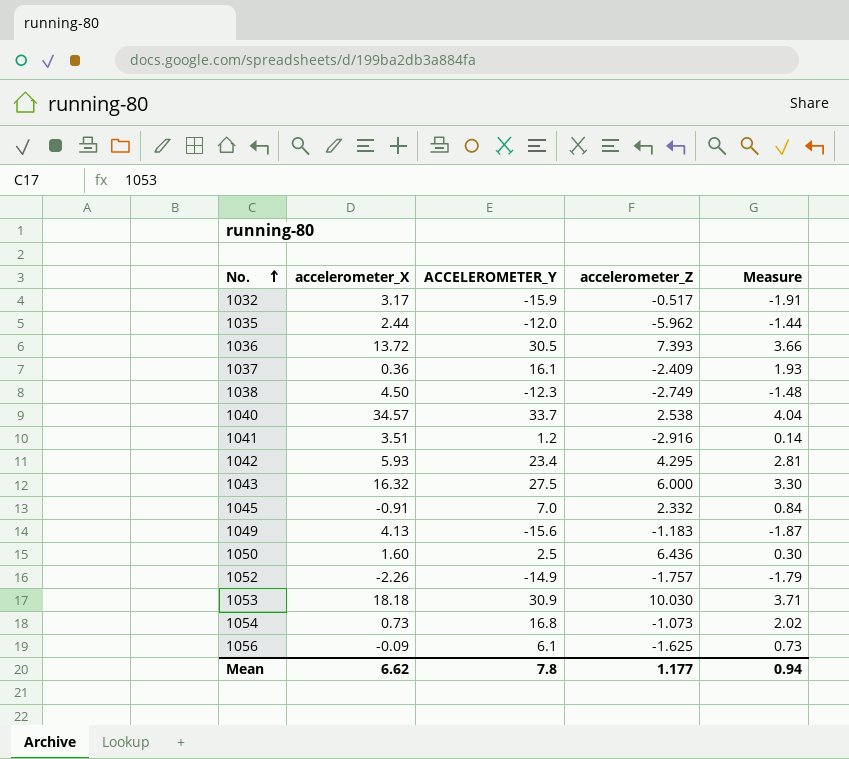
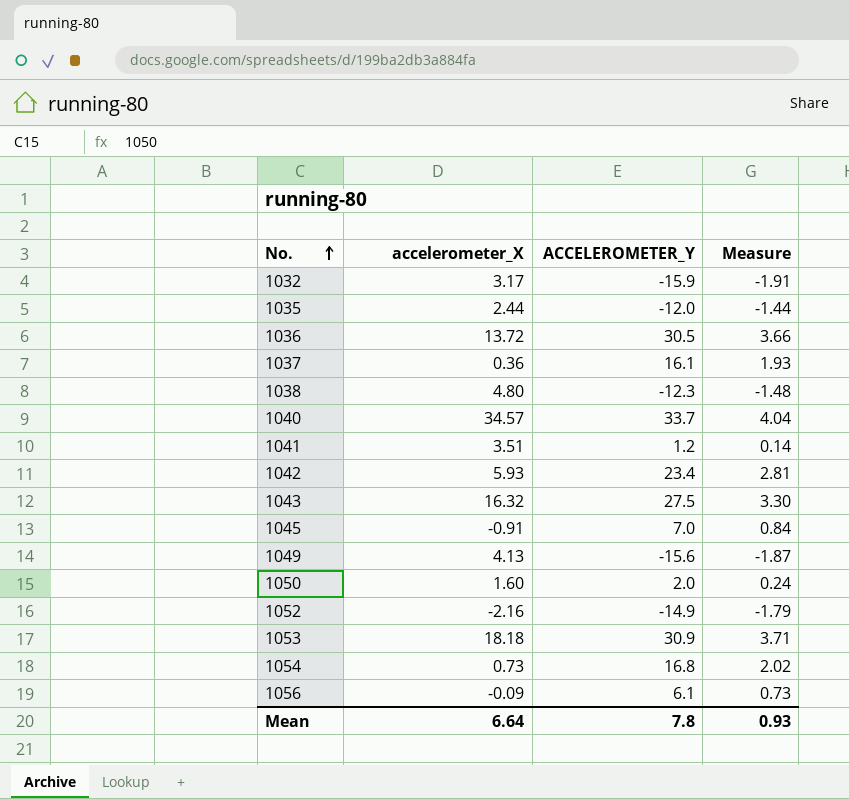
column accelerometer_Z | position: 4 -> none
1038 | accelerometer_X: 4.50 -> 4.80
1050 | ACCELEROMETER_Y: 2.5 -> 2.0
1050 | Measure: 0.30 -> 0.24
1052 | accelerometer_X: -2.26 -> -2.16
Mean | accelerometer_X: 6.62 -> 6.64
Mean | Measure: 0.94 -> 0.93

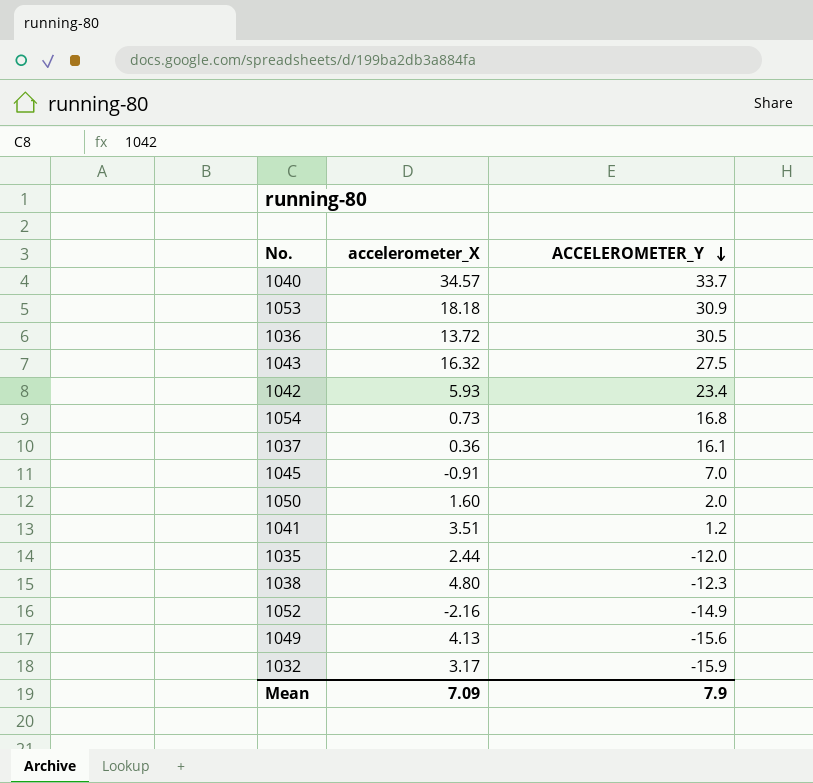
row order: No. ascending -> ACCELEROMETER_Y descending
column Measure | formula: [ACCELEROMETER_Y] * 0.12 -> none
row 1056: -0.09 | 6.1 | 0.73 -> none
Mean | accelerometer_X: 6.64 -> 7.09
Mean | ACCELEROMETER_Y: 7.8 -> 7.9

